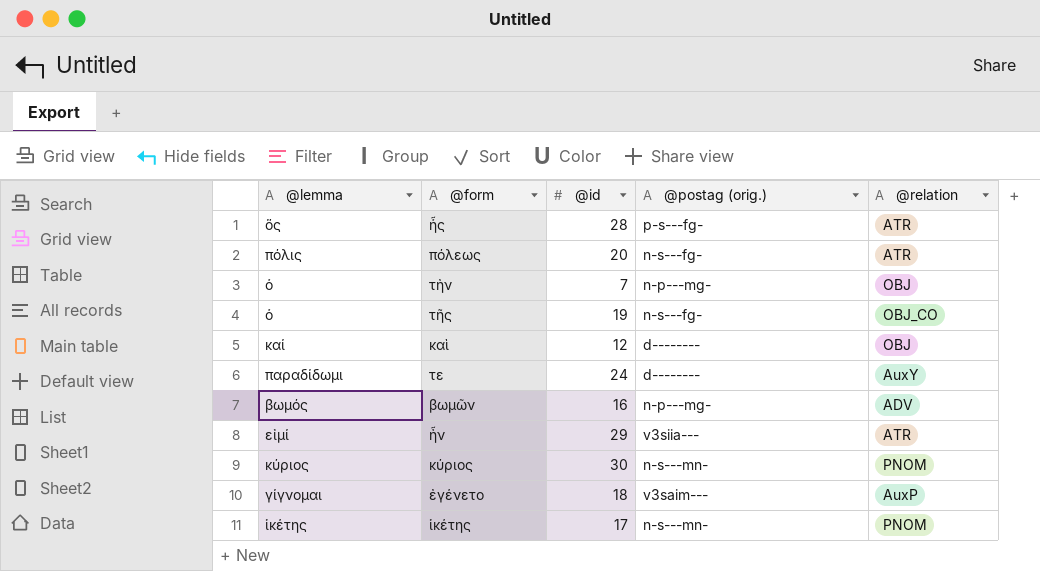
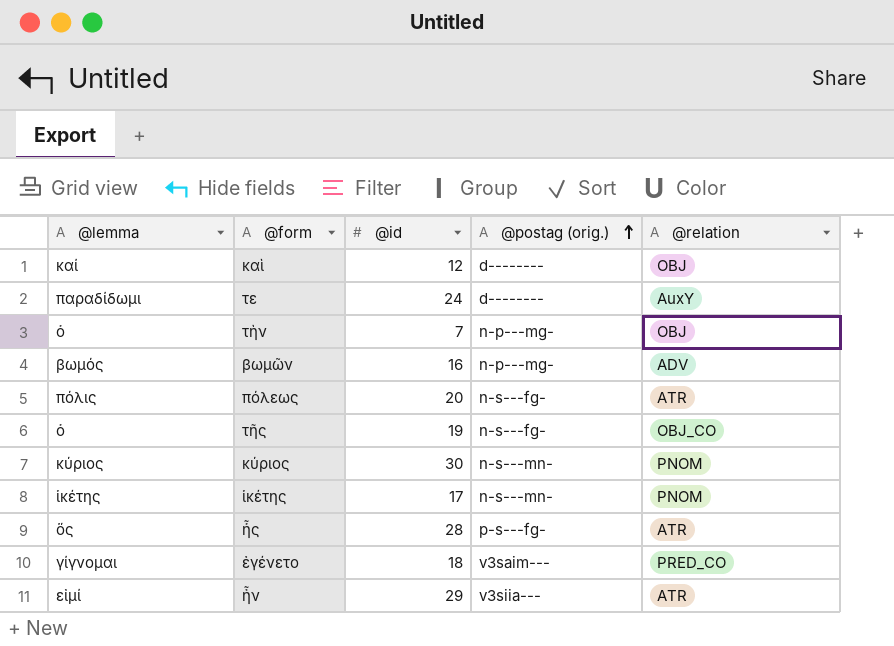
row order: none -> @postag (orig.) ascending
ἐγένετο | @relation: AuxP -> PRED_CO

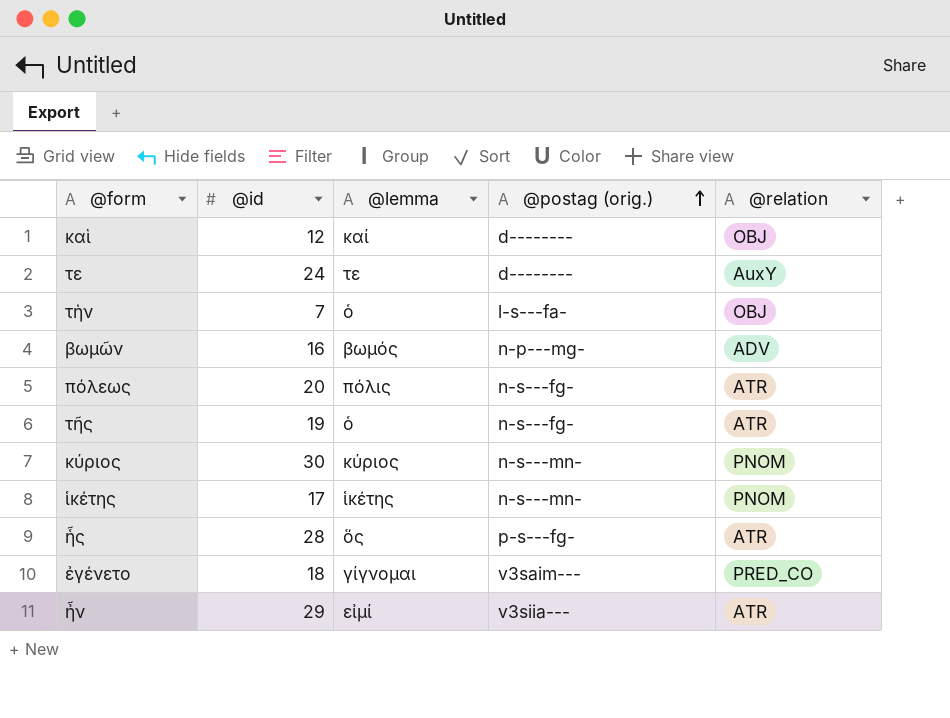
column @lemma | position: 1 -> 3
τε | @lemma: παραδίδωμι -> τε
τὴν | @postag (orig.): n-p---mg- -> l-s---fa-
τῆς | @relation: OBJ_CO -> ATR

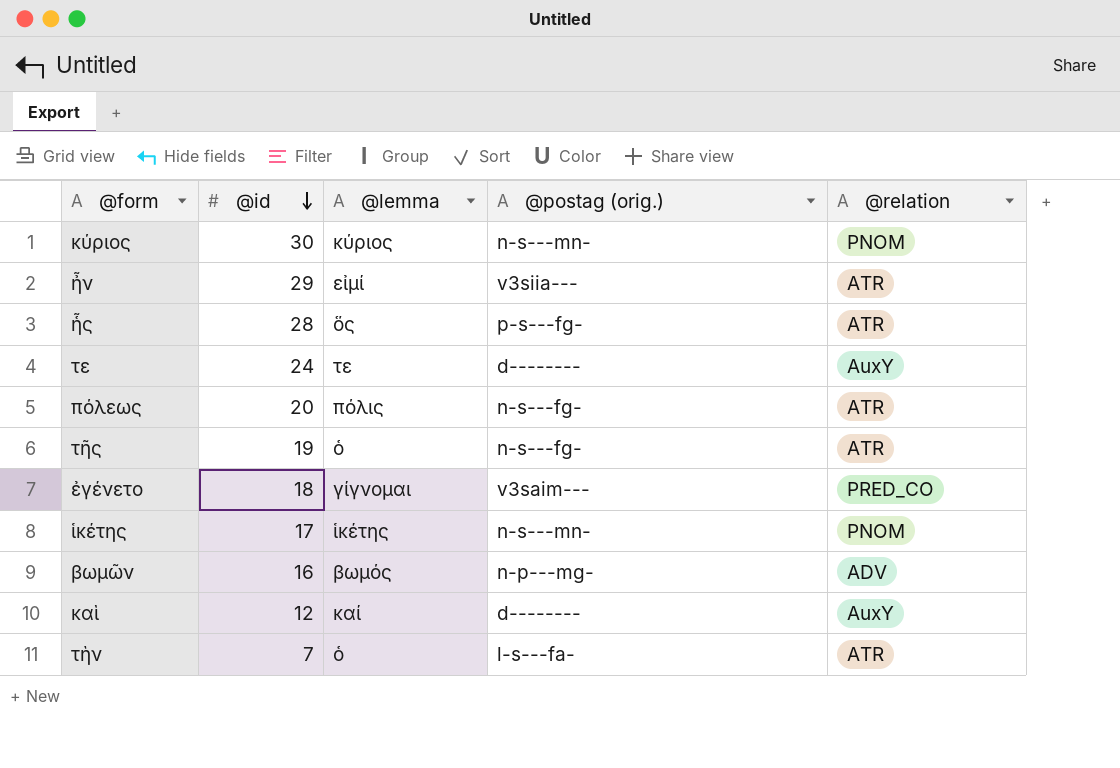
row order: @postag (orig.) ascending -> @id descending
καὶ | @relation: OBJ -> AuxY
τὴν | @relation: OBJ -> ATR

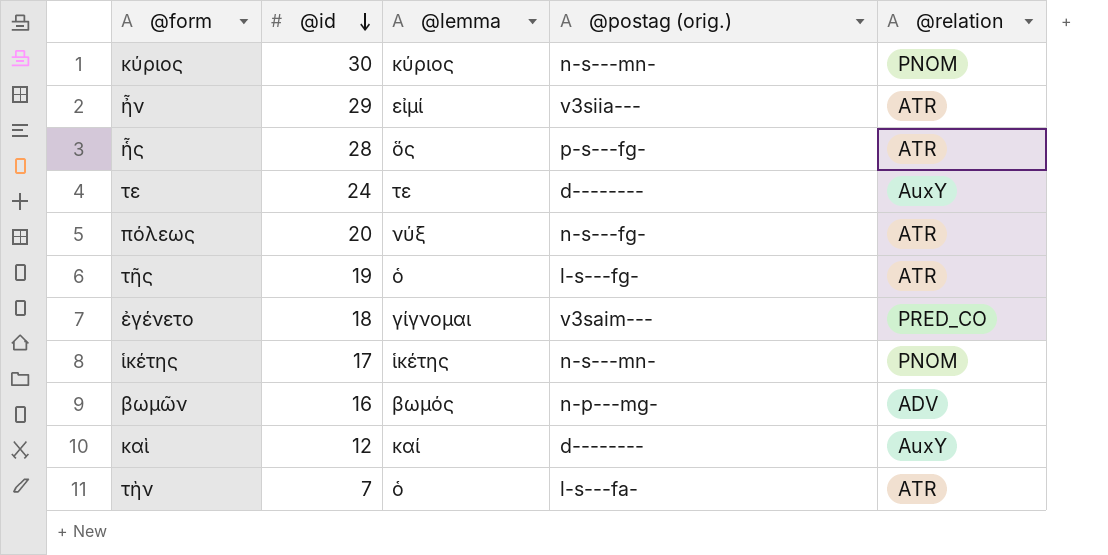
πόλεως | @lemma: πόλις -> νύξ
τῆς | @postag (orig.): n-s---fg- -> l-s---fg-

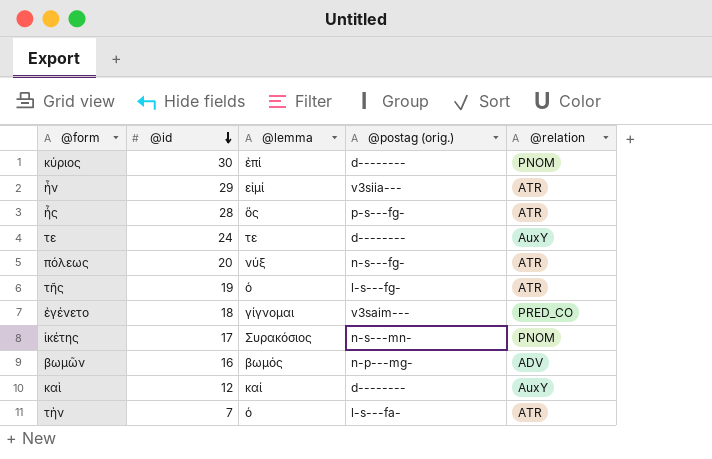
κύριος | @lemma: κύριος -> ἐπί
κύριος | @postag (orig.): n-s---mn- -> d--------
ἱκέτης | @lemma: ἱκέτης -> Συρακόσιος

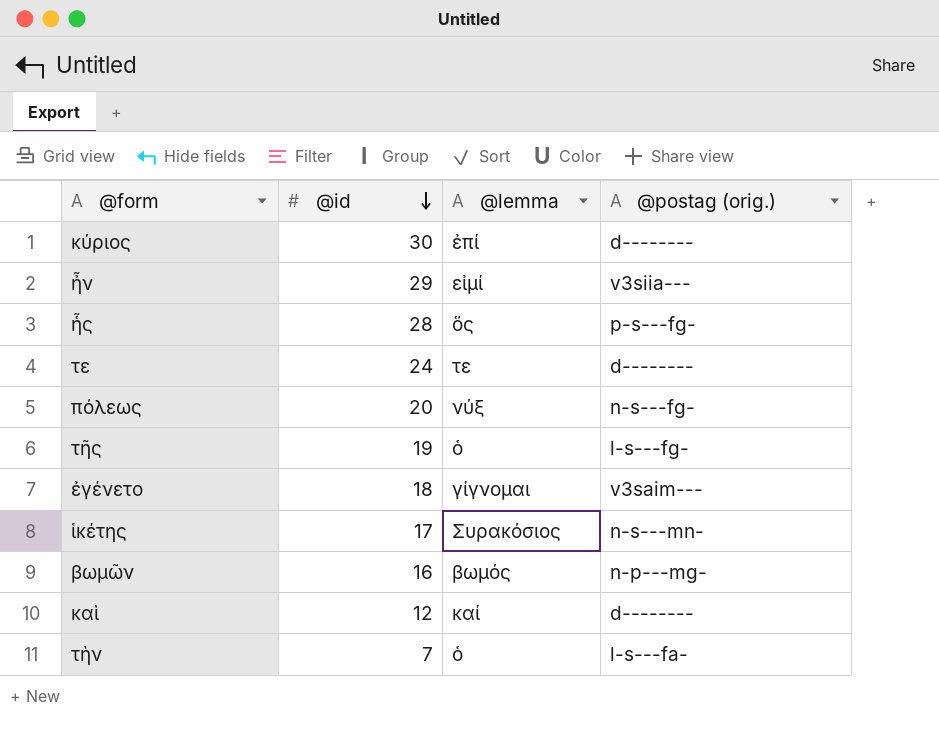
column @relation | position: 5 -> none

